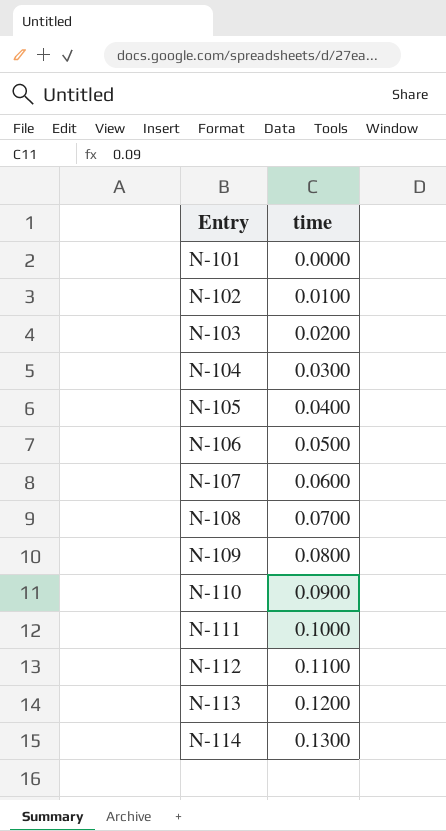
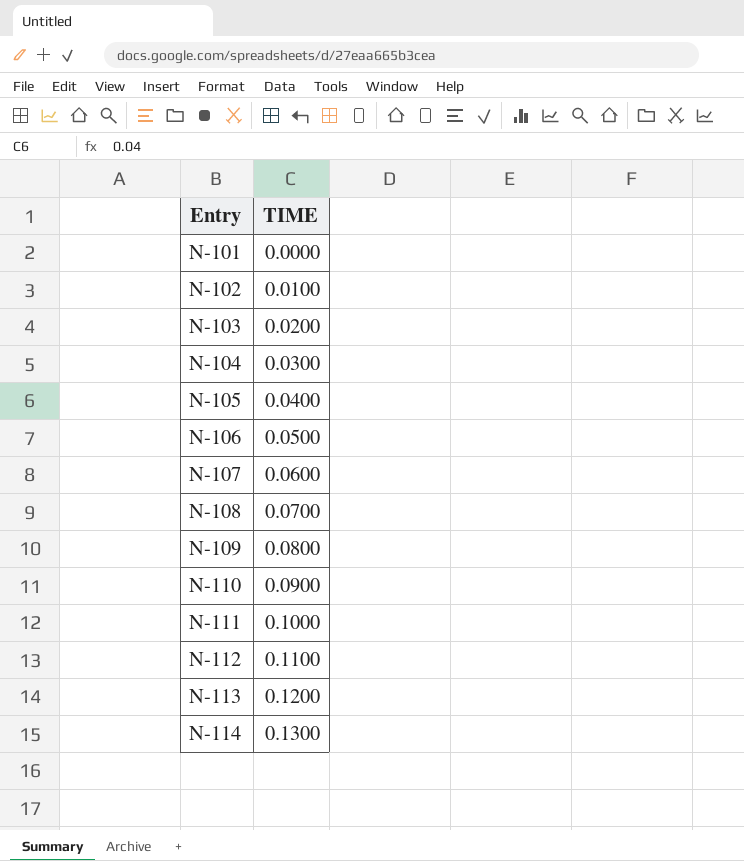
column name: time -> TIME

